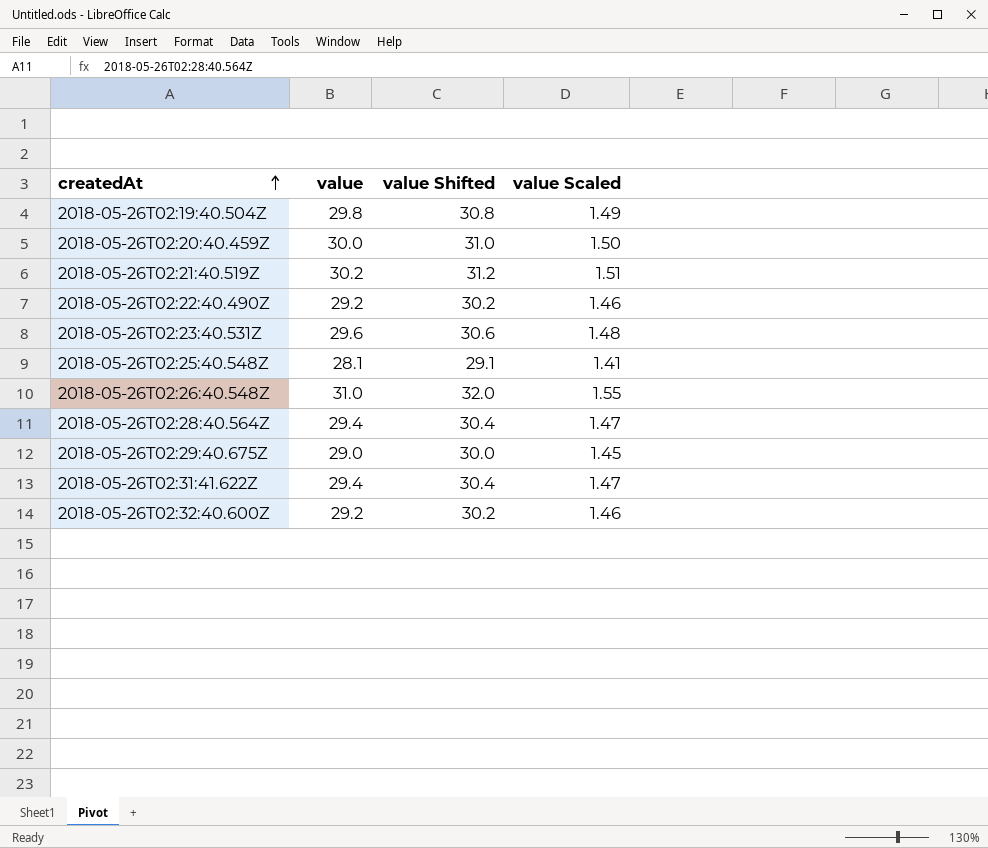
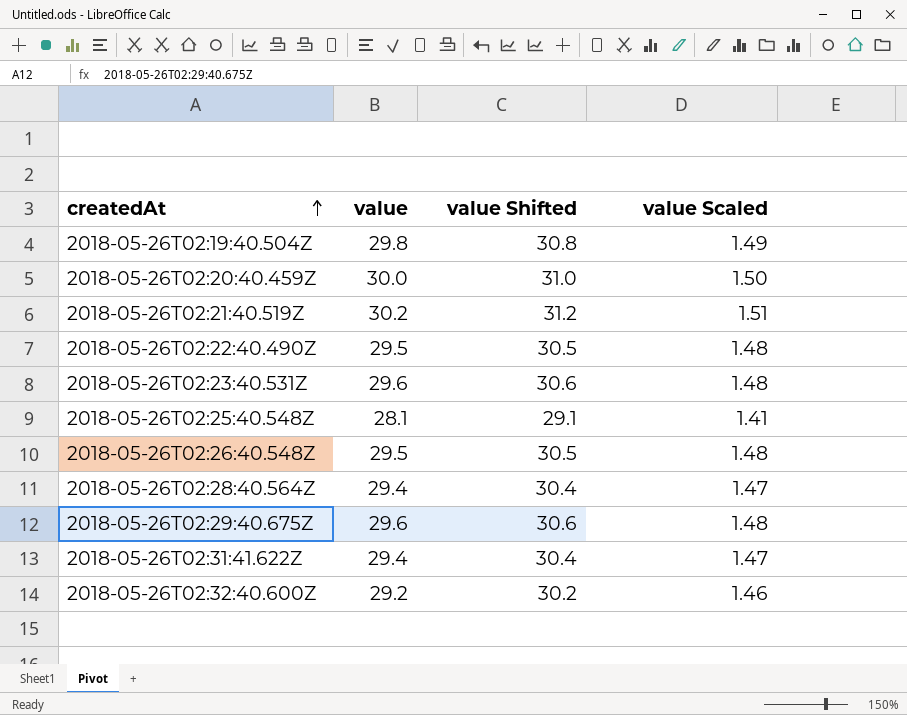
2018-05-26T02:22:40.490Z | value: 29.2 -> 29.5
2018-05-26T02:22:40.490Z | value Shifted: 30.2 -> 30.5
2018-05-26T02:22:40.490Z | value Scaled: 1.46 -> 1.48
2018-05-26T02:26:40.548Z | value: 31.0 -> 29.5
2018-05-26T02:26:40.548Z | value Shifted: 32.0 -> 30.5
2018-05-26T02:26:40.548Z | value Scaled: 1.55 -> 1.48
2018-05-26T02:29:40.675Z | value: 29.0 -> 29.6
2018-05-26T02:29:40.675Z | value Shifted: 30.0 -> 30.6
2018-05-26T02:29:40.675Z | value Scaled: 1.45 -> 1.48

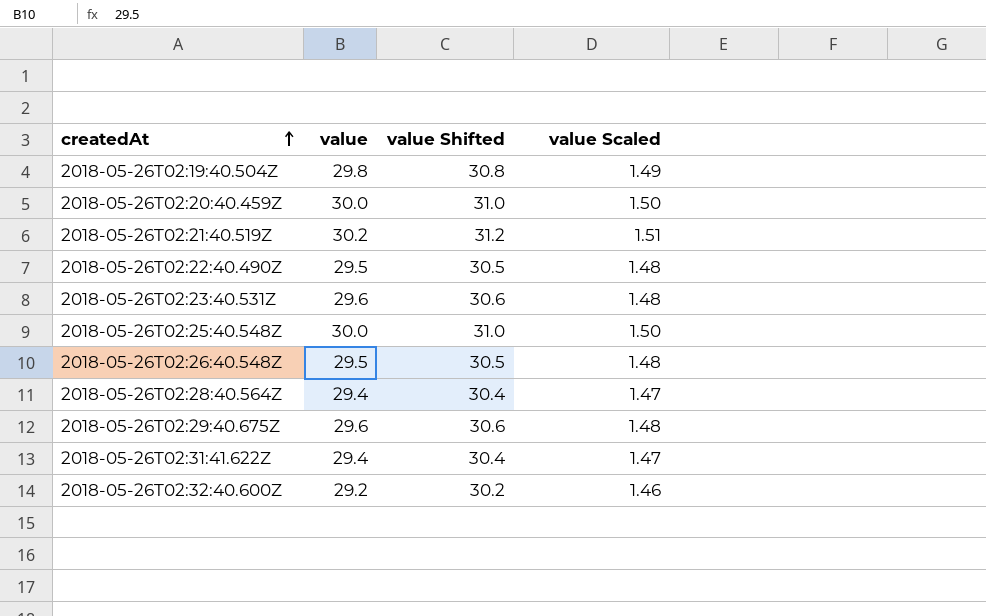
2018-05-26T02:25:40.548Z | value: 28.1 -> 30.0
2018-05-26T02:25:40.548Z | value Shifted: 29.1 -> 31.0
2018-05-26T02:25:40.548Z | value Scaled: 1.41 -> 1.50

